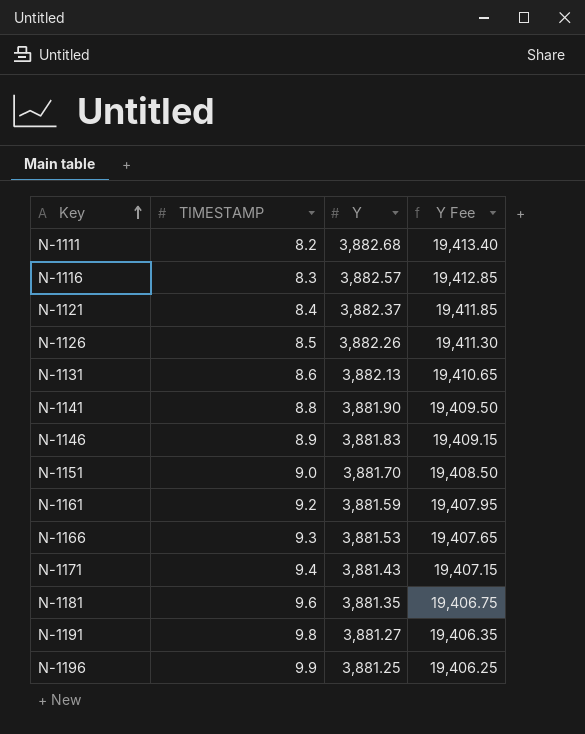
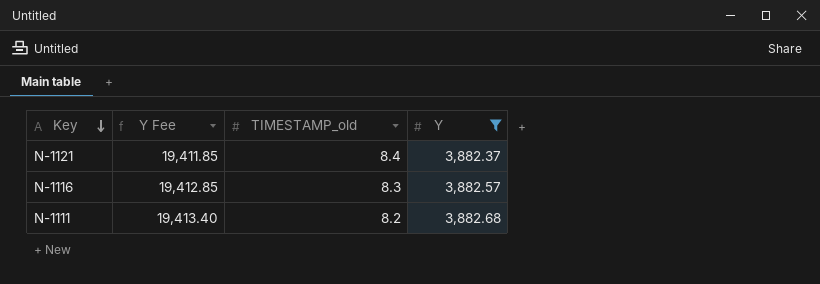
filter: none -> Y >= 3,882.37
row order: Key ascending -> Key descending
column Y Fee | position: 4 -> 2
column name: TIMESTAMP -> TIMESTAMP_old

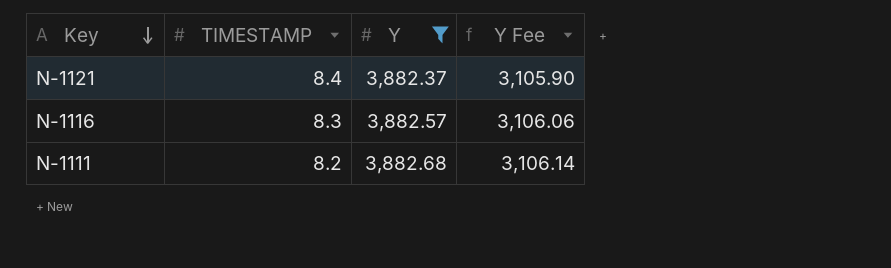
column name: TIMESTAMP_old -> TIMESTAMP
column Y Fee | formula: [Y] * 5 -> [Y] * 0.8
column Y Fee | position: 2 -> 4

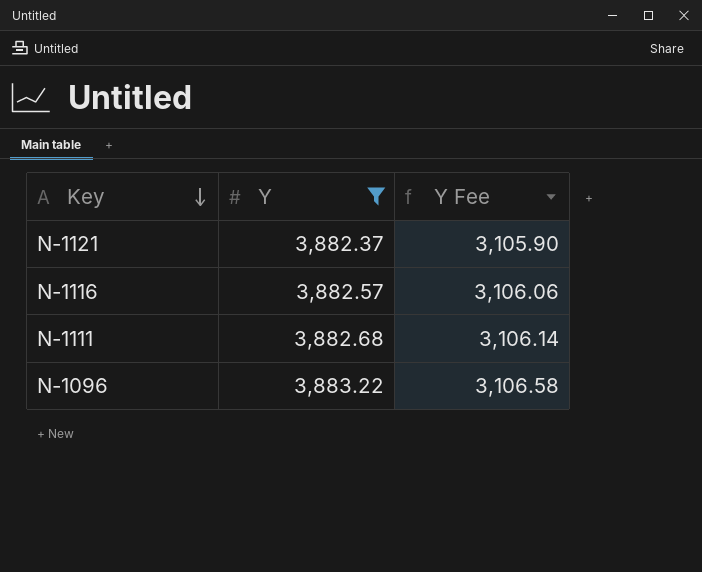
column TIMESTAMP | position: 2 -> none
row N-1096: none -> 3,883.22 | 3,106.58

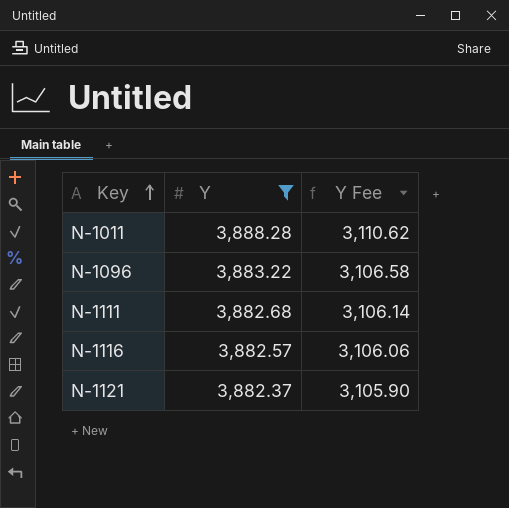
row order: Key descending -> Key ascending
row N-1011: none -> 3,888.28 | 3,110.62

